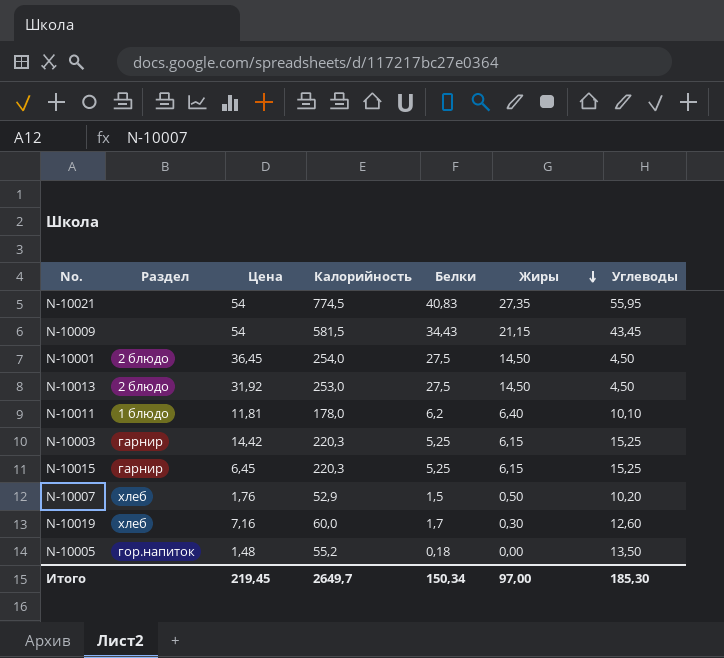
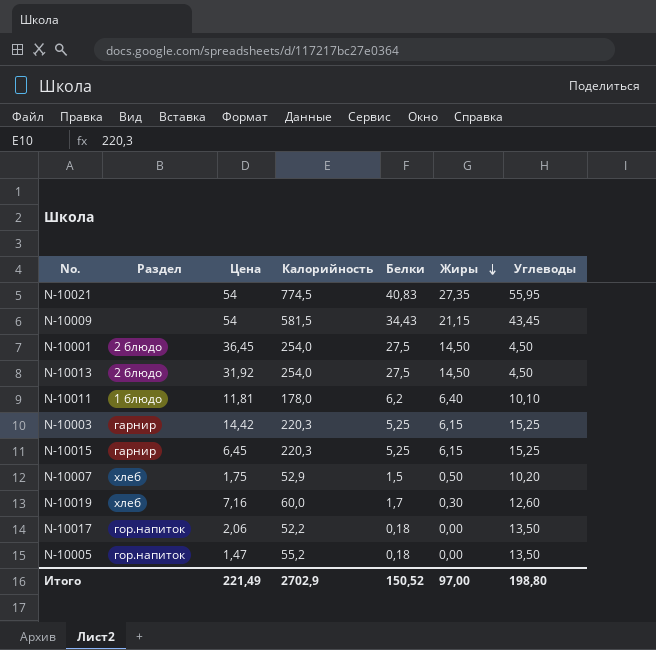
N-10013 | Калорийность: 253,0 -> 254,0
N-10007 | Цена: 1,76 -> 1,75
row N-10017: none -> гор.напиток | 2,06 | 52,2 | 0,18 | 0,00 | 13,50
N-10005 | Цена: 1,48 -> 1,47
Итого | Цена: 219,45 -> 221,49
Итого | Калорийность: 2649,7 -> 2702,9
Итого | Белки: 150,34 -> 150,52
Итого | Углеводы: 185,30 -> 198,80

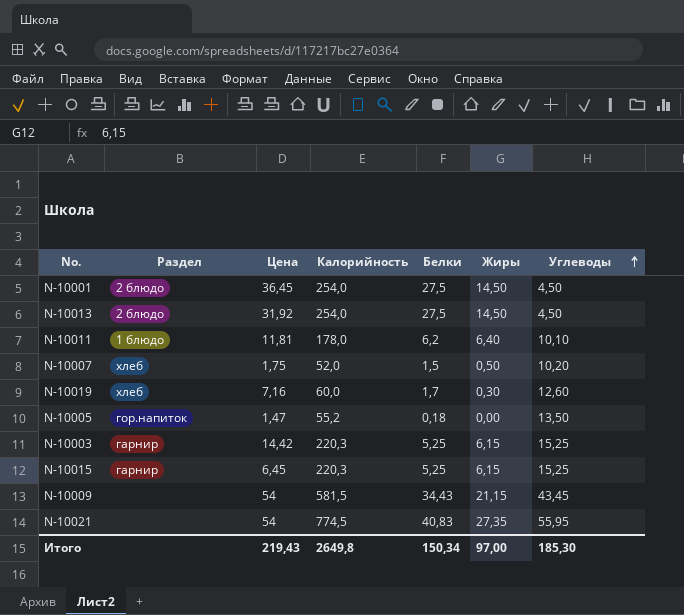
row order: Жиры descending -> Углеводы ascending
row N-10017: гор.напиток | 2,06 | 52,2 | 0,18 | 0,00 | 13,50 -> none
N-10007 | Калорийность: 52,9 -> 52,0
Итого | Цена: 221,49 -> 219,43
Итого | Калорийность: 2702,9 -> 2649,8
Итого | Белки: 150,52 -> 150,34
Итого | Углеводы: 198,80 -> 185,30

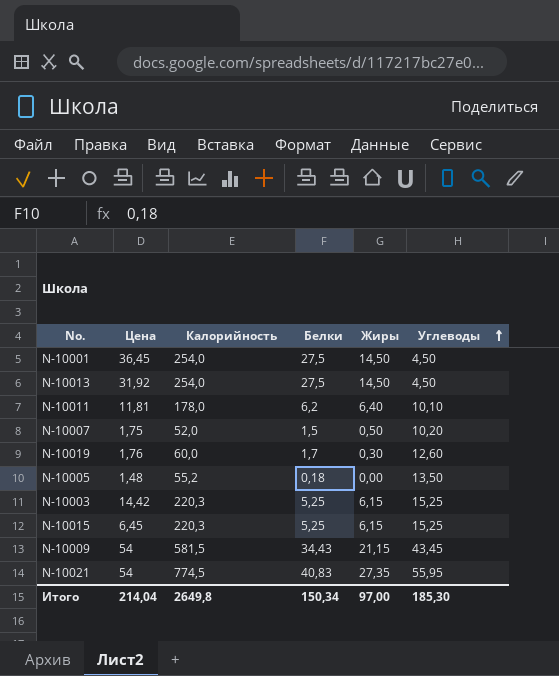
column Раздел | position: 2 -> none
N-10019 | Цена: 7,16 -> 1,76
N-10005 | Цена: 1,47 -> 1,48
Итого | Цена: 219,43 -> 214,04

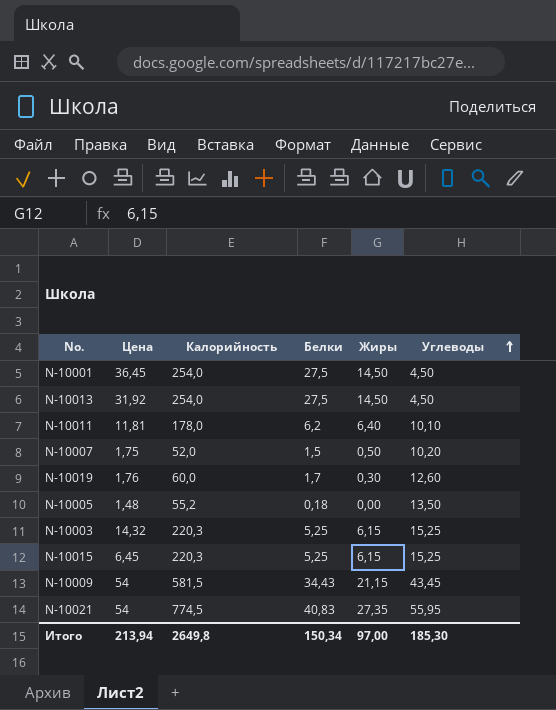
N-10003 | Цена: 14,42 -> 14,32
Итого | Цена: 214,04 -> 213,94

